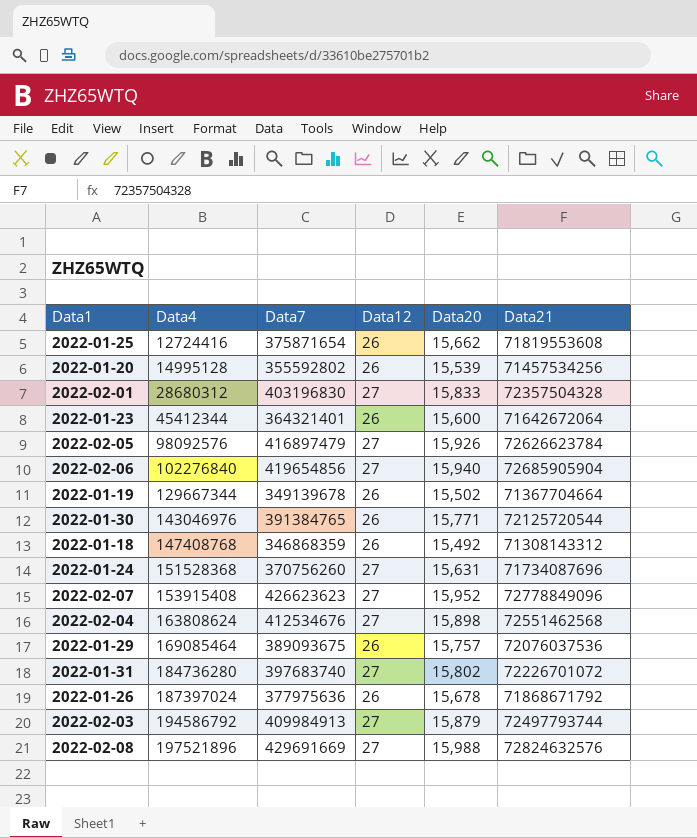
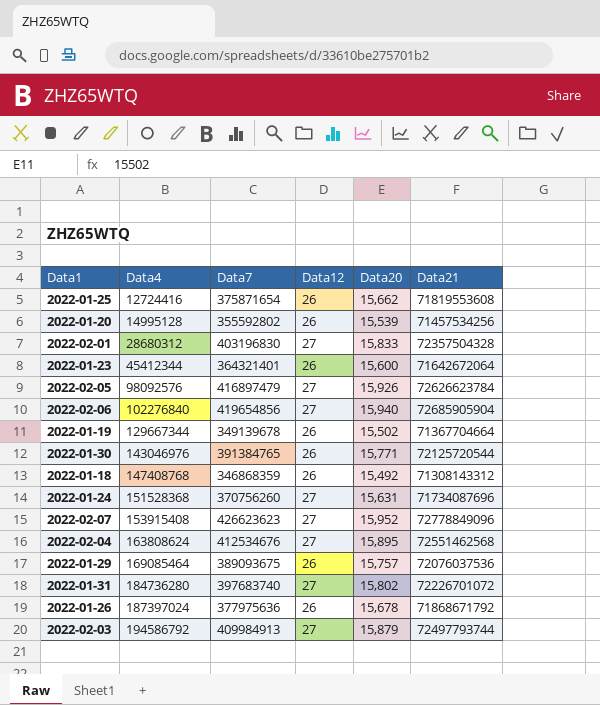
row 2022-02-08: 197521896 | 429691669 | 27 | 15,988 | 72824632576 -> none
2022-02-04 | Data20: 15,898 -> 15,895

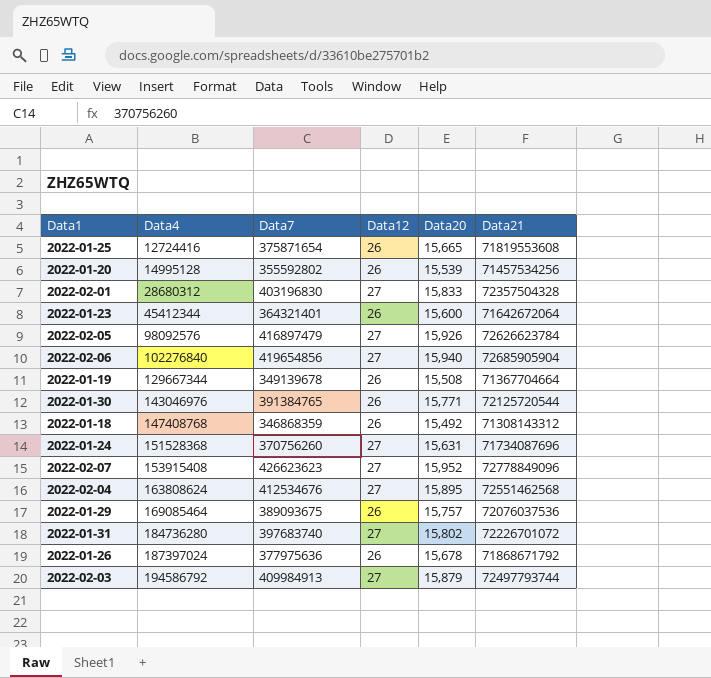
2022-01-25 | Data20: 15,662 -> 15,665
2022-01-19 | Data20: 15,502 -> 15,508

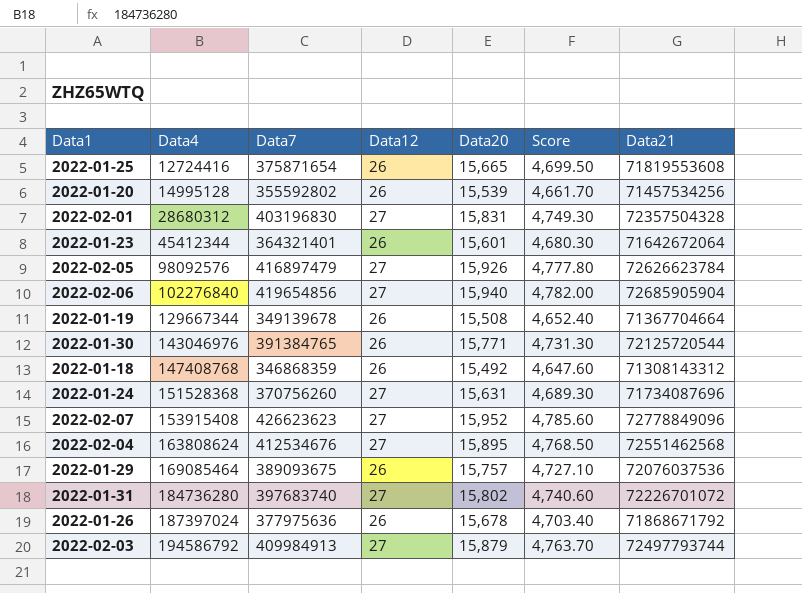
column Score | formula: none -> [Data20] * 0.3
2022-02-01 | Data20: 15,833 -> 15,831
2022-01-23 | Data20: 15,600 -> 15,601

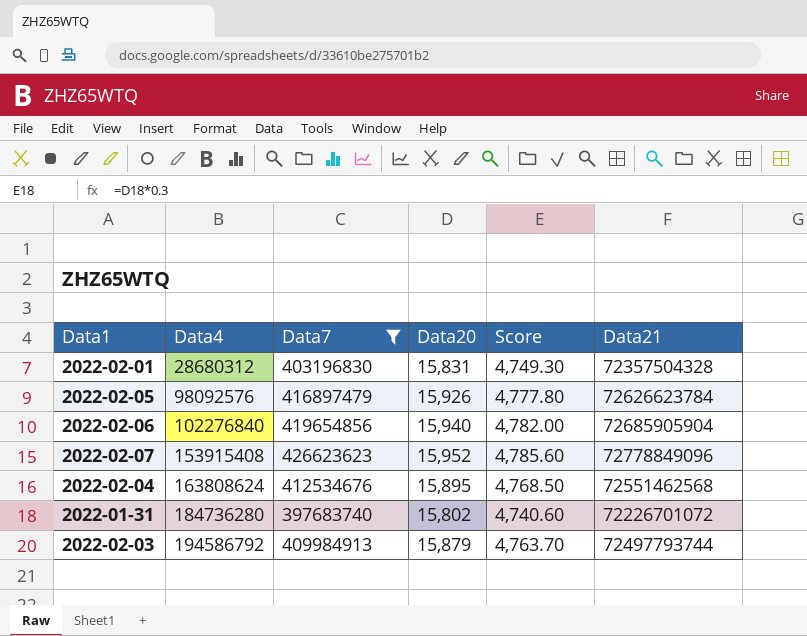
filter: none -> Data7 >= 397683740
column Data12 | position: 4 -> none

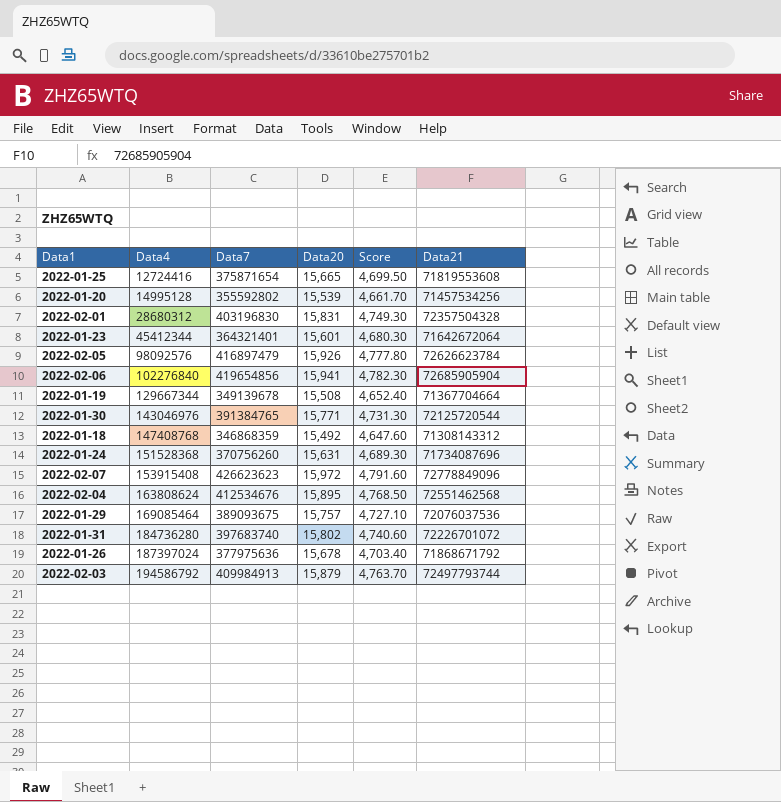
filter: Data7 >= 397683740 -> none
2022-02-06 | Data20: 15,940 -> 15,941
2022-02-06 | Score: 4,782.00 -> 4,782.30
2022-02-07 | Data20: 15,952 -> 15,972
2022-02-07 | Score: 4,785.60 -> 4,791.60

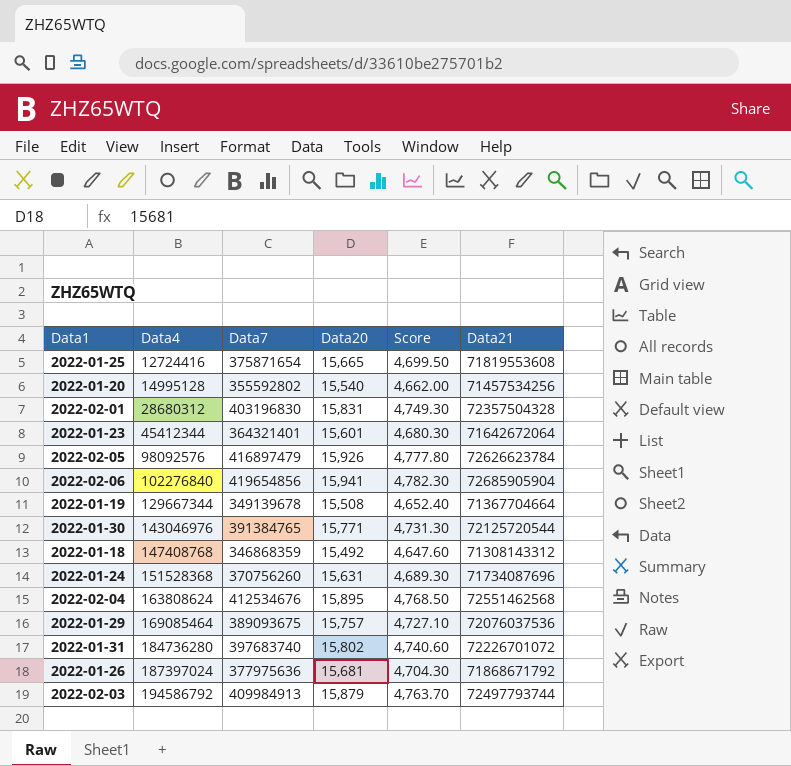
row 2022-02-07: 153915408 | 426623623 | 15,972 | 4,791.60 | 72778849096 -> none
2022-01-20 | Data20: 15,539 -> 15,540
2022-01-20 | Score: 4,661.70 -> 4,662.00
2022-01-26 | Data20: 15,678 -> 15,681
2022-01-26 | Score: 4,703.40 -> 4,704.30

